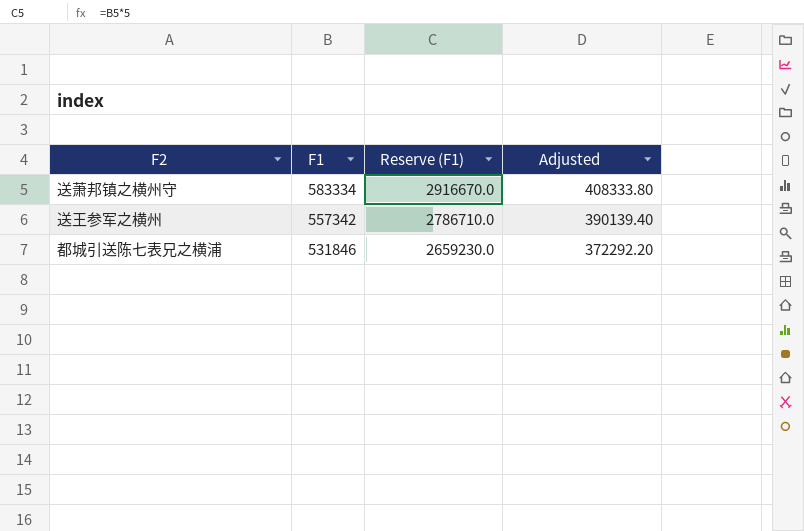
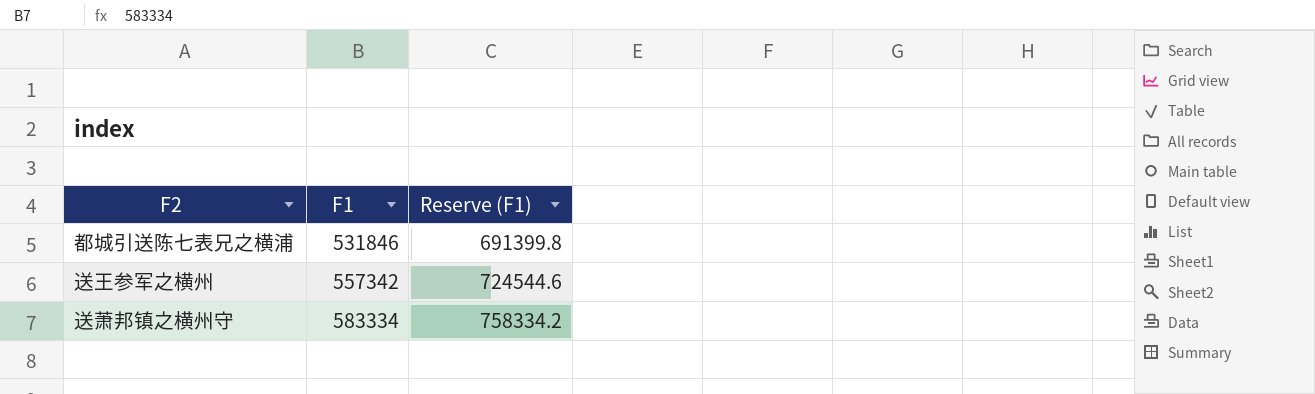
row order: F1 descending -> F1 ascending
column Adjusted | formula: [F1] * 0.7 -> none
column Reserve (F1) | formula: [F1] * 5 -> [F1] * 1.3

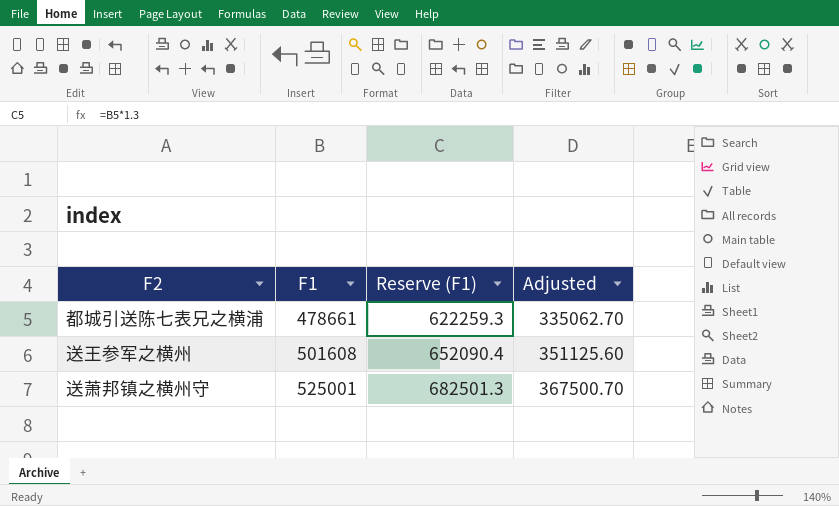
column Adjusted | formula: none -> [F1] * 0.7
都城引送陈七表兄之横浦 | F1: 531846 -> 478661
都城引送陈七表兄之横浦 | Reserve (F1): 691399.8 -> 622259.3
送王参军之横州 | F1: 557342 -> 501608
送王参军之横州 | Reserve (F1): 724544.6 -> 652090.4
送萧邦镇之横州守 | F1: 583334 -> 525001
送萧邦镇之横州守 | Reserve (F1): 758334.2 -> 682501.3

